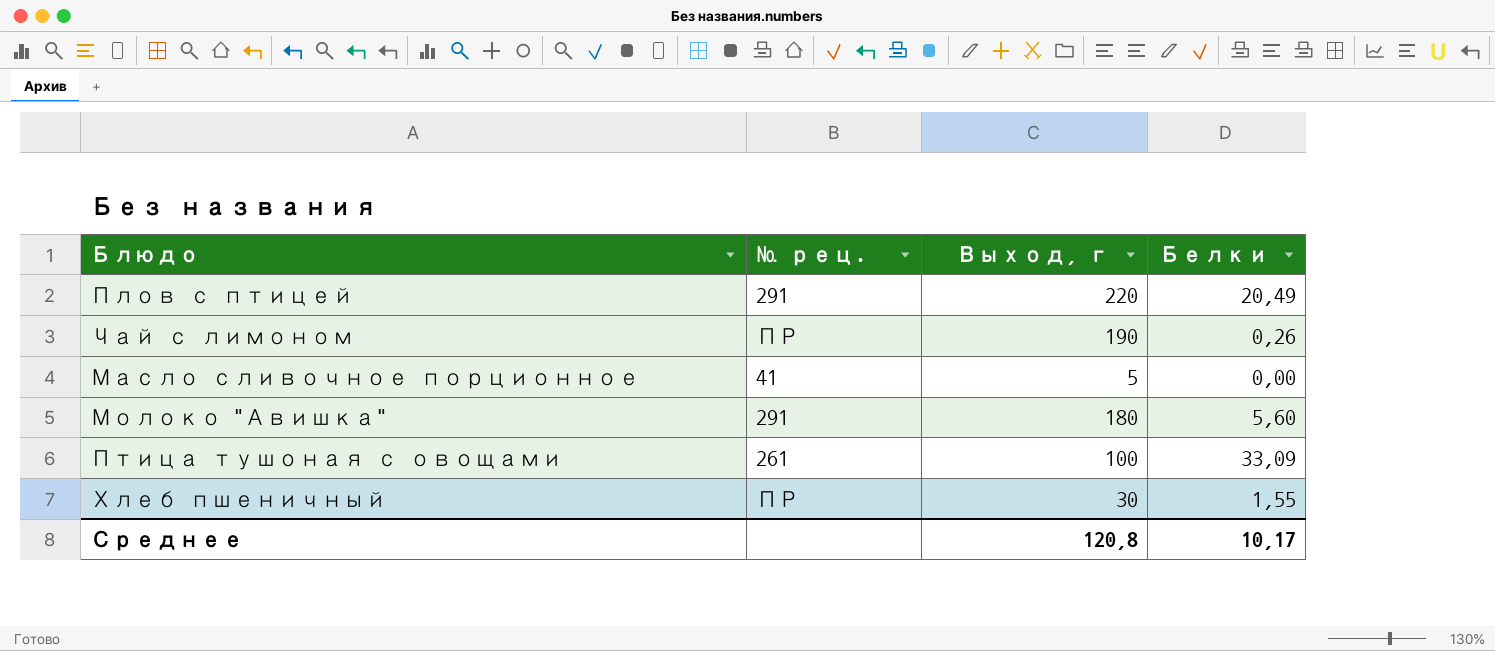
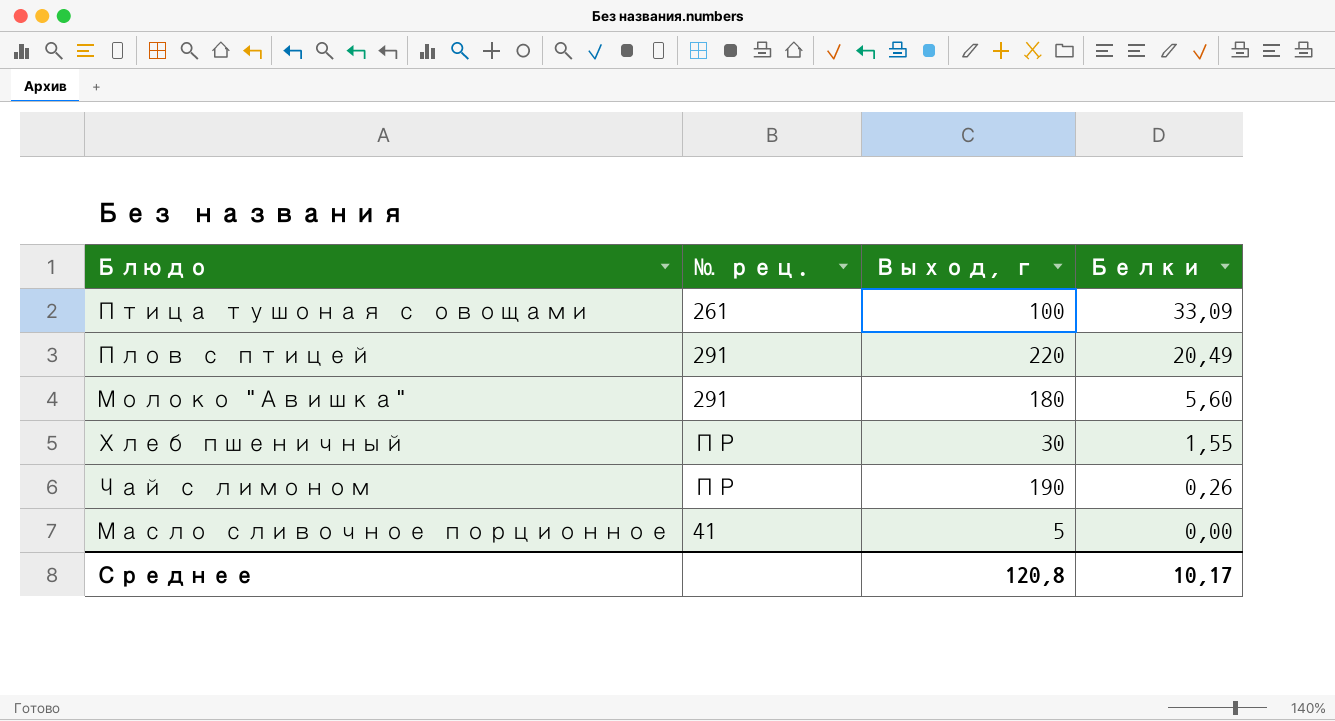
row order: none -> Белки descending

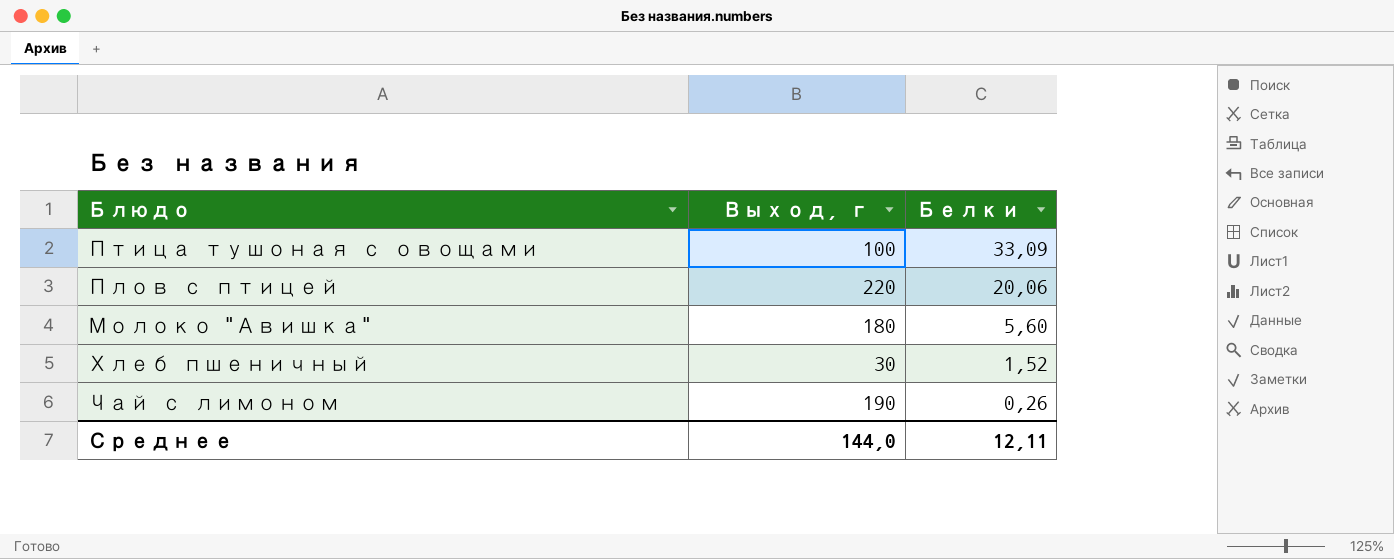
column № рец. | position: 2 -> none
row Масло сливочное порционное: 41 | 5 | 0,00 -> none
Плов с птицей | Белки: 20,49 -> 20,06
Хлеб пшеничный | Белки: 1,55 -> 1,52
Среднее | Выход, г: 120,8 -> 144,0
Среднее | Белки: 10,17 -> 12,11

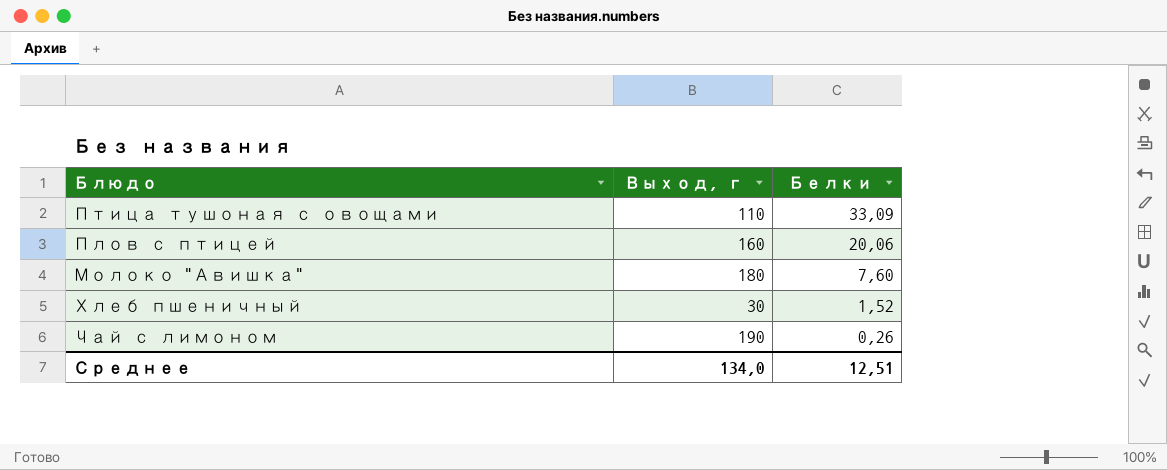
Птица тушоная с овощами | Выход, г: 100 -> 110
Плов с птицей | Выход, г: 220 -> 160
Молоко "Авишка" | Белки: 5,60 -> 7,60
Среднее | Выход, г: 144,0 -> 134,0
Среднее | Белки: 12,11 -> 12,51

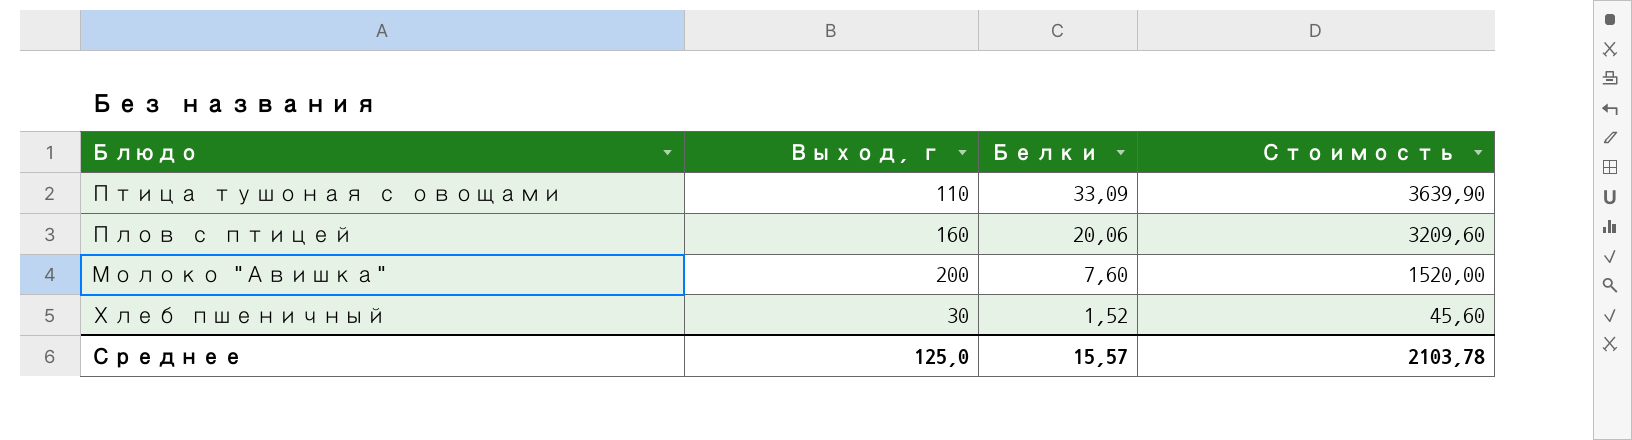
column Стоимость | formula: none -> [Выход, г] * [Белки]
row Чай с лимоном: 190 | 0,26 -> none
Молоко "Авишка" | Выход, г: 180 -> 200
Среднее | Выход, г: 134,0 -> 125,0
Среднее | Белки: 12,51 -> 15,57

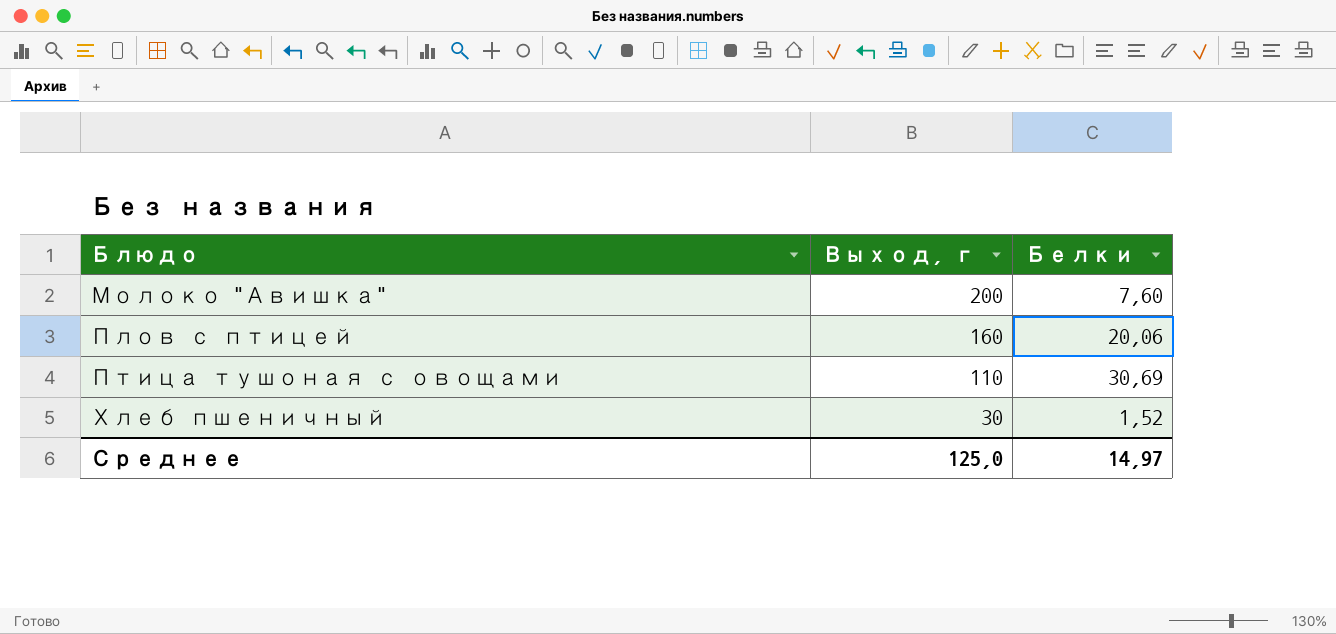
row order: Белки descending -> Блюдо ascending
column Стоимость | formula: [Выход, г] * [Белки] -> none
Птица тушоная с овощами | Белки: 33,09 -> 30,69
Среднее | Белки: 15,57 -> 14,97

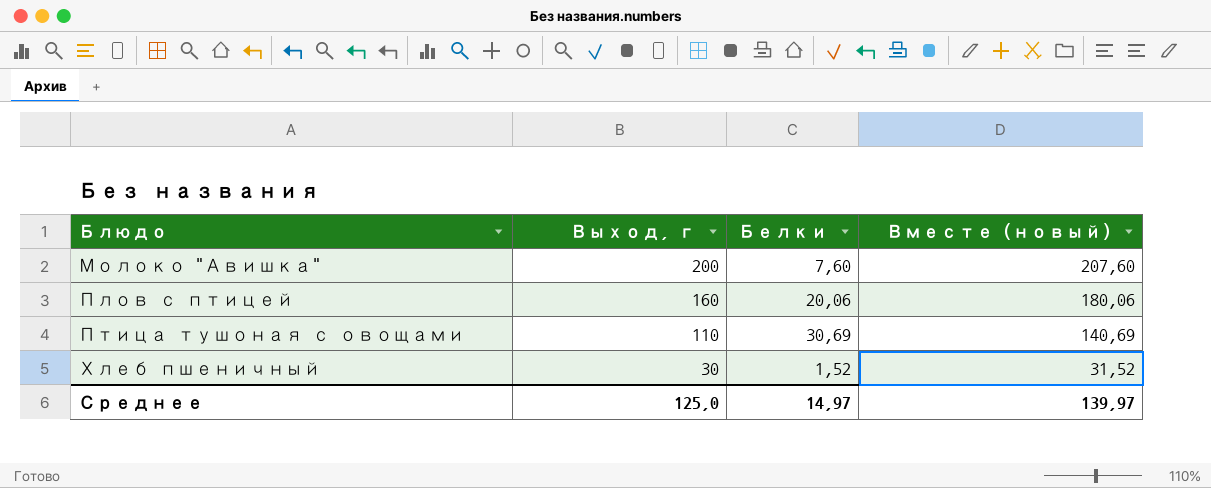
column Вместе (новый) | formula: none -> [Выход, г] + [Белки]

